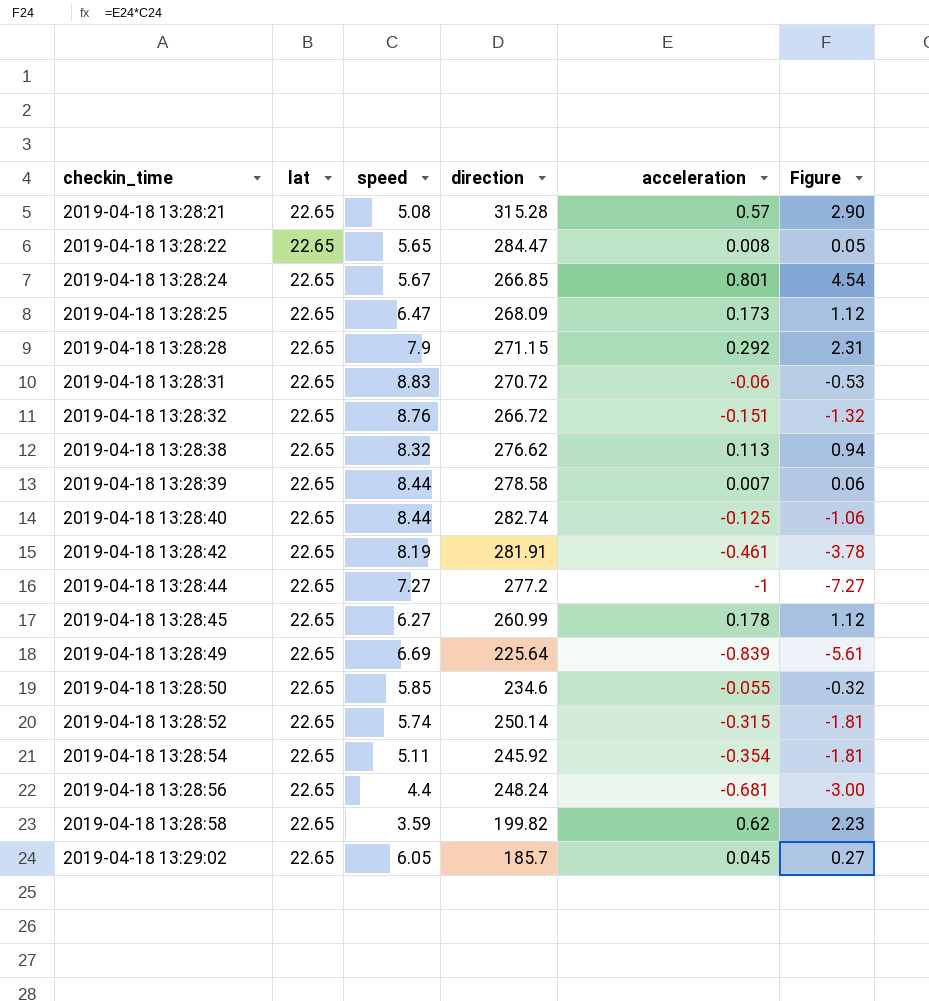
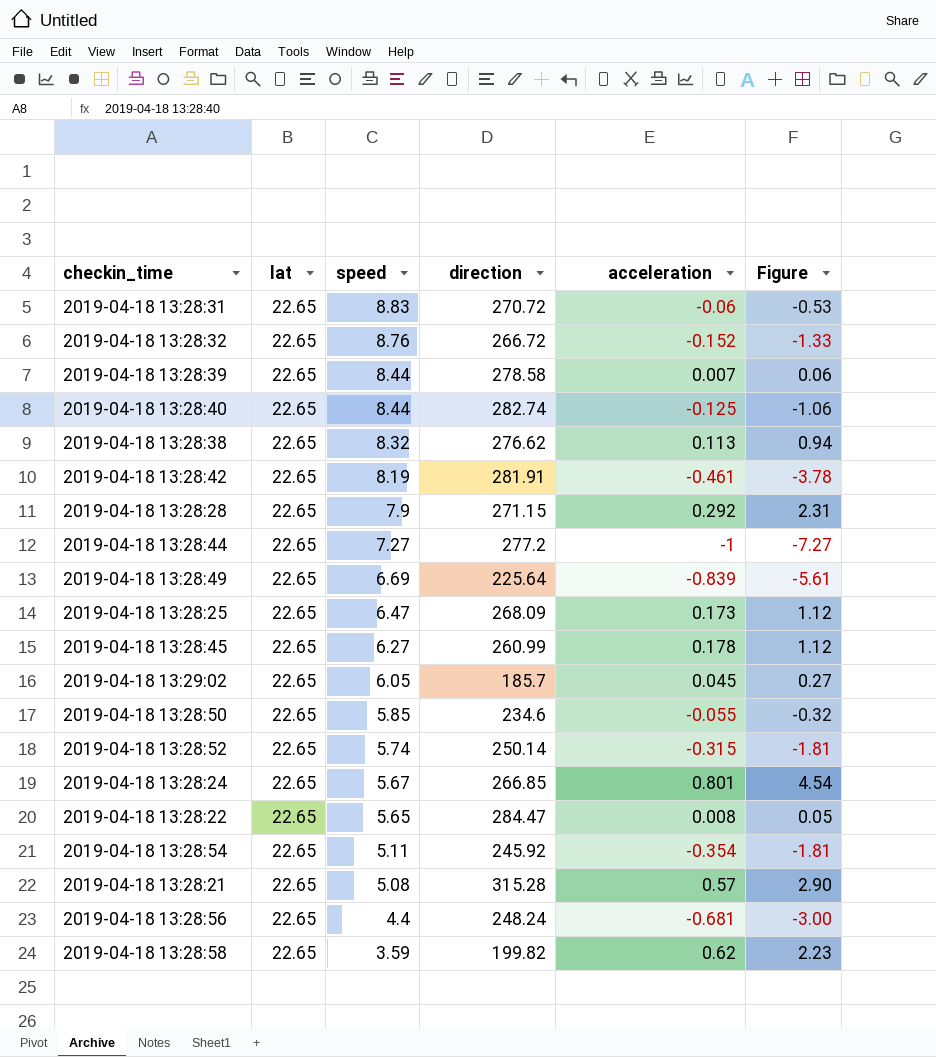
row order: checkin_time ascending -> speed descending
2019-04-18 13:28:32 | acceleration: -0.151 -> -0.152
2019-04-18 13:28:32 | Figure: -1.32 -> -1.33

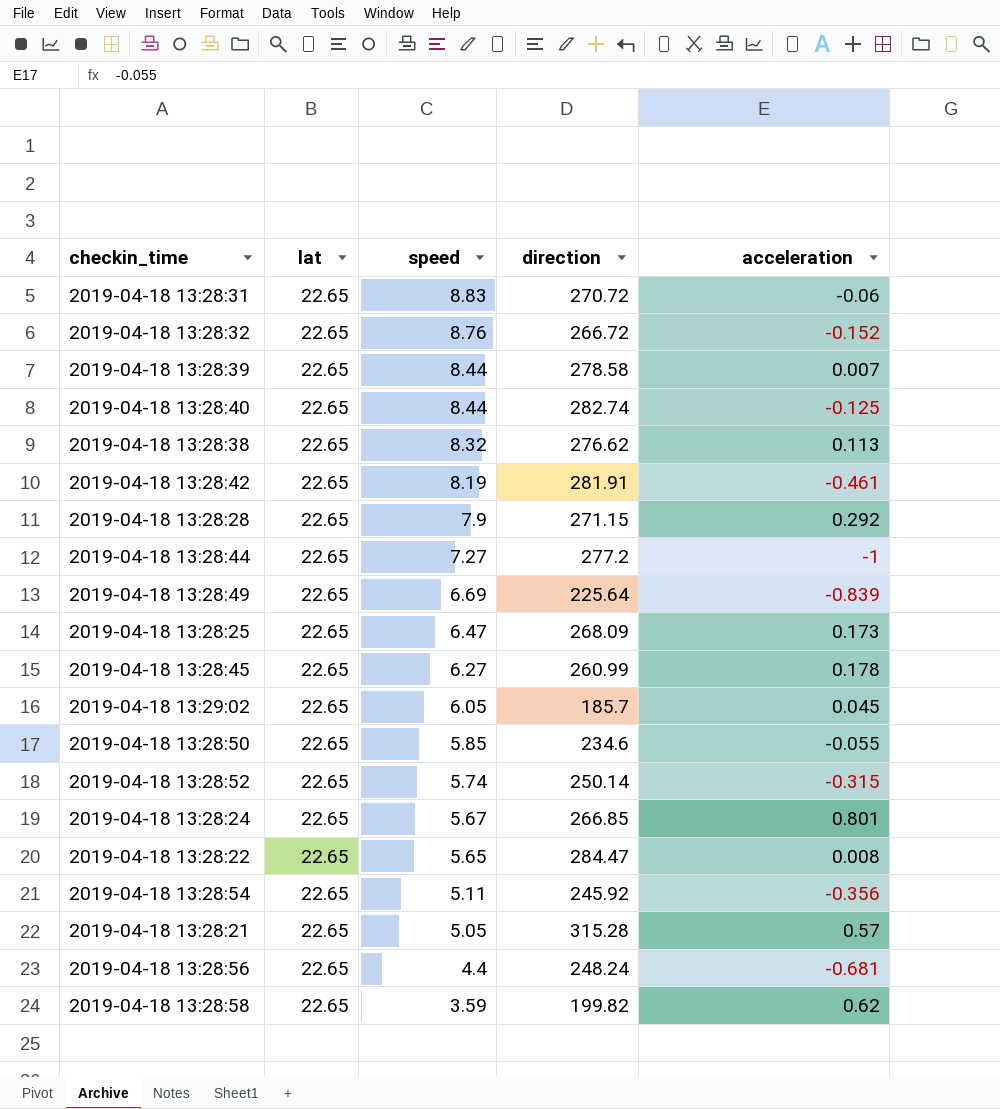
column Figure | formula: [speed] * [acceleration] -> none
2019-04-18 13:28:54 | acceleration: -0.354 -> -0.356
2019-04-18 13:28:21 | speed: 5.08 -> 5.05

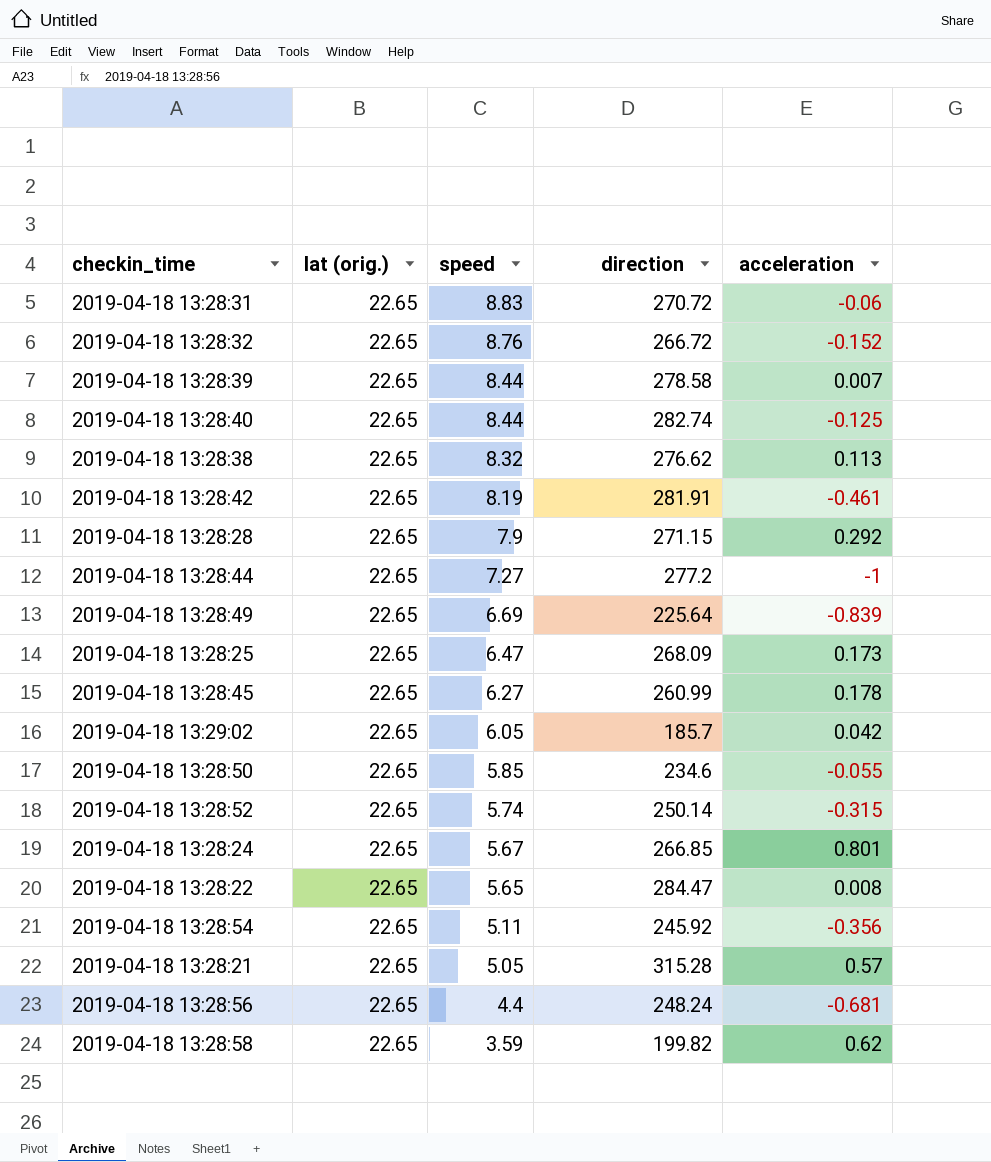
column name: lat -> lat (orig.)
2019-04-18 13:29:02 | acceleration: 0.045 -> 0.042

